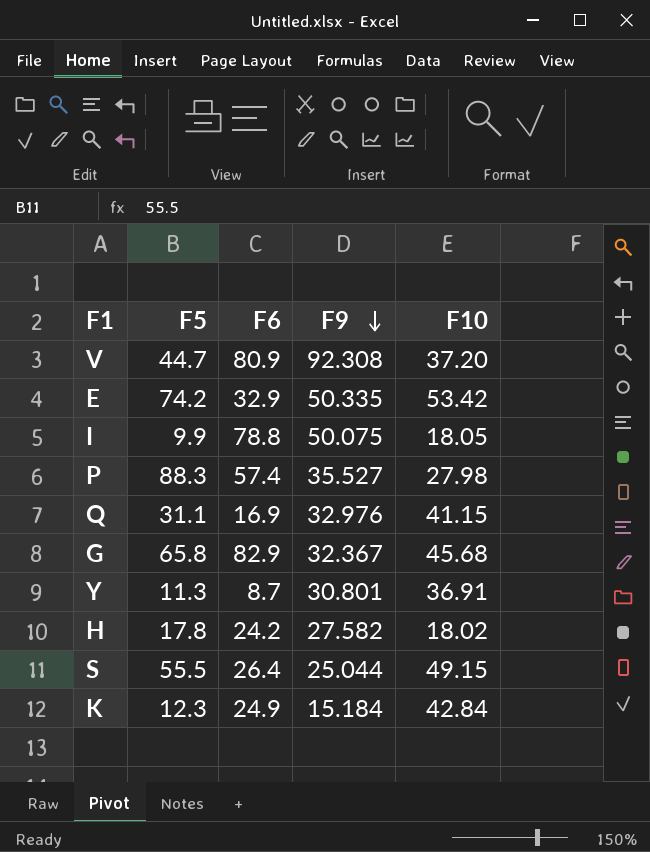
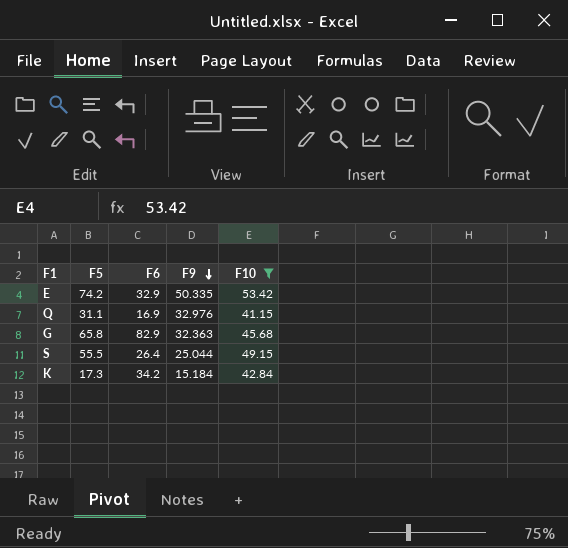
filter: none -> F10 >= 41.15
G | F9: 32.367 -> 32.363
K | F5: 12.3 -> 17.3
K | F6: 24.9 -> 34.2

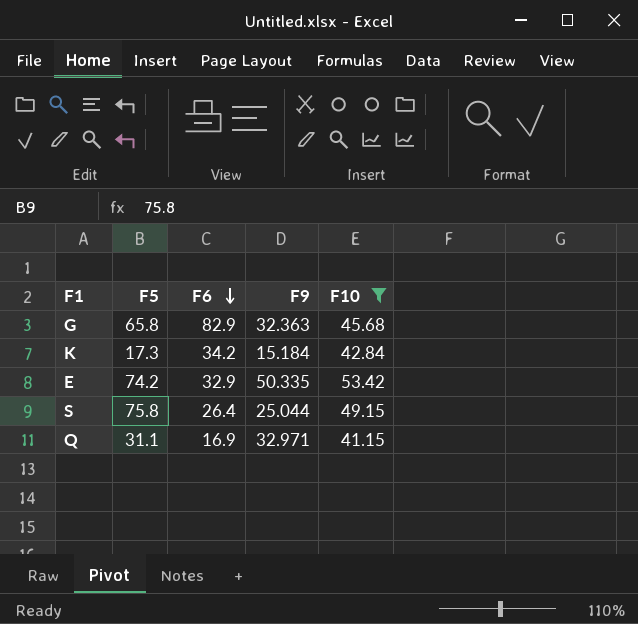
row order: F9 descending -> F6 descending
S | F5: 55.5 -> 75.8
Q | F9: 32.976 -> 32.971

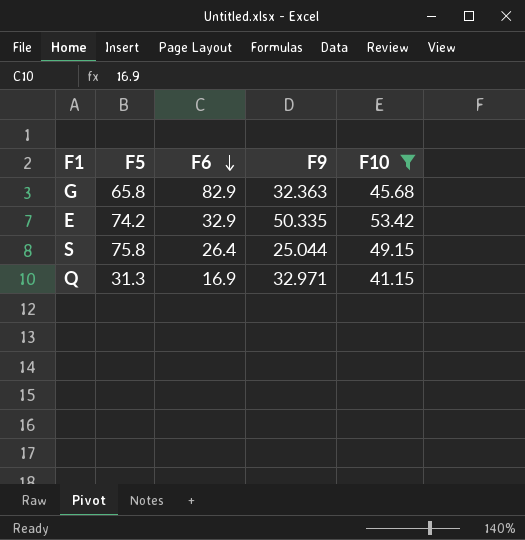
row K: 17.3 | 34.2 | 15.184 | 42.84 -> none
Q | F5: 31.1 -> 31.3

